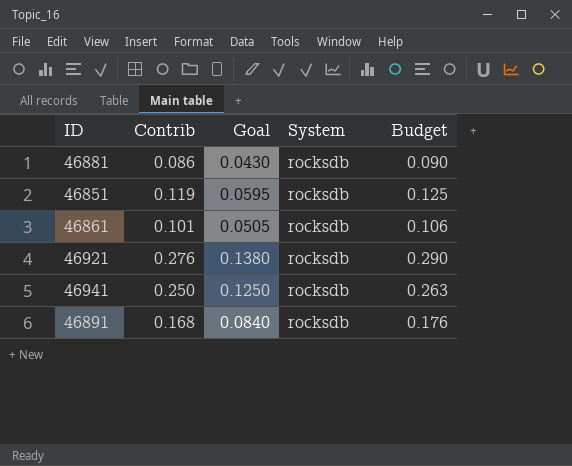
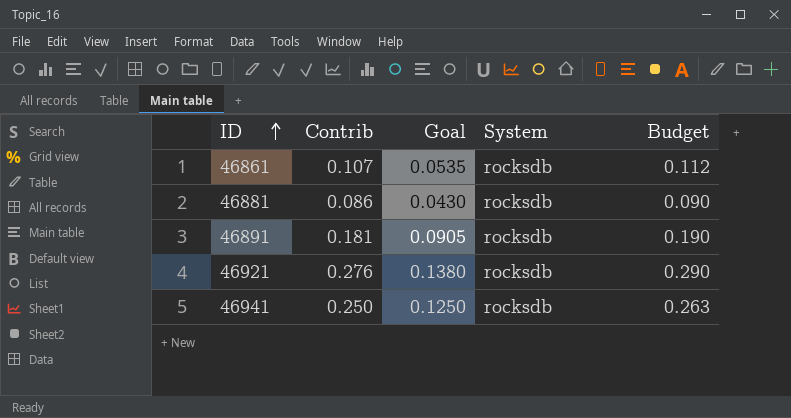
row order: none -> ID ascending
row 46851: 0.119 | 0.0595 | rocksdb | 0.125 -> none
46861 | Contrib: 0.101 -> 0.107
46861 | Goal: 0.0505 -> 0.0535
46861 | Budget: 0.106 -> 0.112
46891 | Contrib: 0.168 -> 0.181
46891 | Goal: 0.0840 -> 0.0905
46891 | Budget: 0.176 -> 0.190

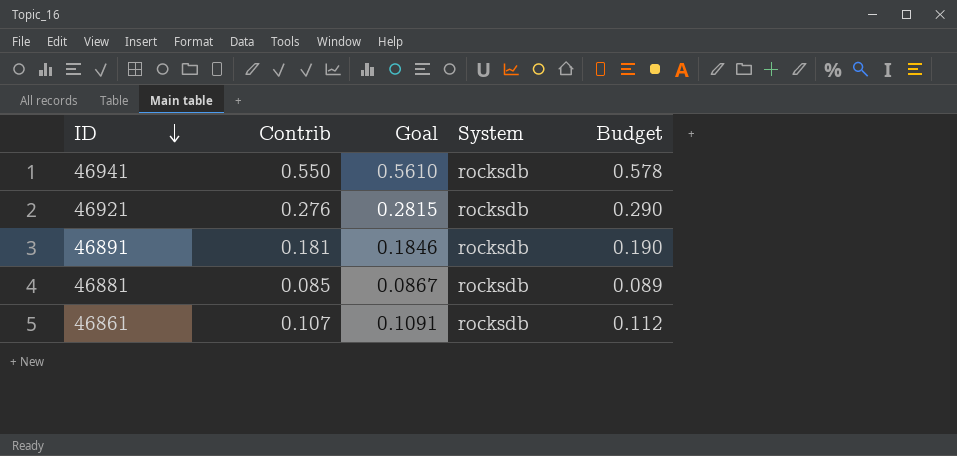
row order: ID ascending -> ID descending
column Goal | formula: [Contrib] * 0.5 -> [Contrib] * 1.02
46941 | Contrib: 0.250 -> 0.550
46941 | Budget: 0.263 -> 0.578
46881 | Contrib: 0.086 -> 0.085
46881 | Budget: 0.090 -> 0.089

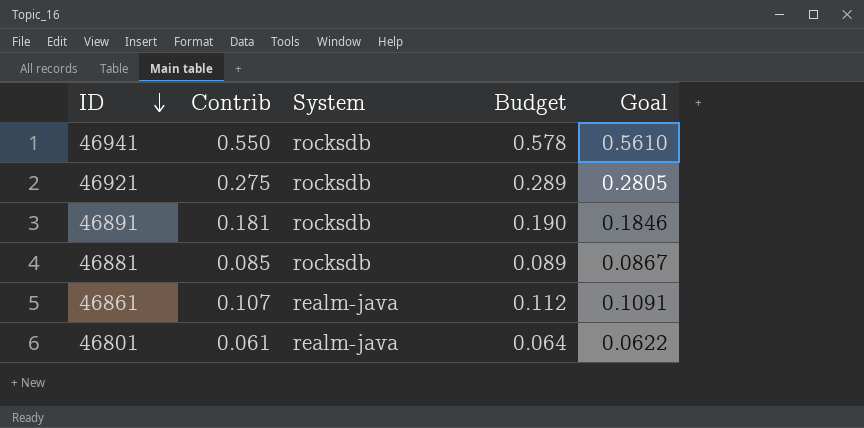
column Goal | position: 3 -> 5
46921 | Contrib: 0.276 -> 0.275
46921 | Budget: 0.290 -> 0.289
46921 | Goal: 0.2815 -> 0.2805
46861 | System: rocksdb -> realm-java
row 46801: none -> 0.061 | realm-java | 0.064 | 0.0622

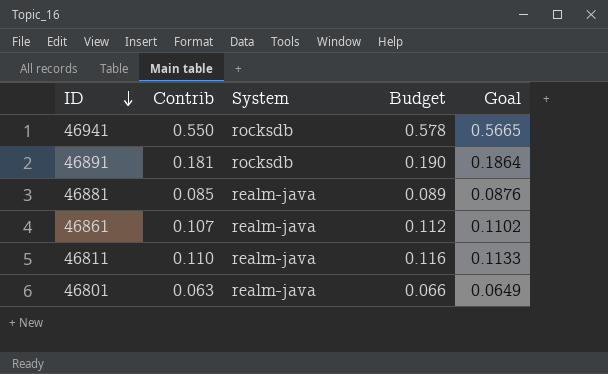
column Goal | formula: [Contrib] * 1.02 -> [Contrib] * 1.03
row 46921: 0.275 | rocksdb | 0.289 | 0.2805 -> none
46881 | System: rocksdb -> realm-java
row 46811: none -> 0.110 | realm-java | 0.116 | 0.1133
46801 | Contrib: 0.061 -> 0.063
46801 | Budget: 0.064 -> 0.066

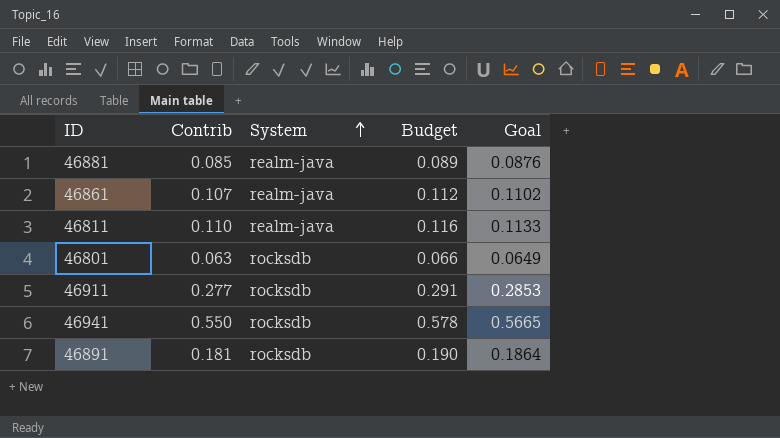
row order: ID descending -> System ascending
46801 | System: realm-java -> rocksdb
row 46911: none -> 0.277 | rocksdb | 0.291 | 0.2853

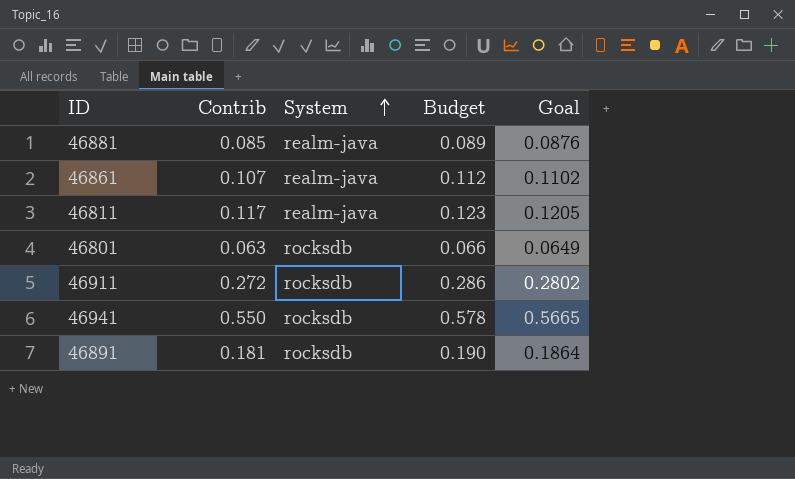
46811 | Contrib: 0.110 -> 0.117
46811 | Budget: 0.116 -> 0.123
46811 | Goal: 0.1133 -> 0.1205
46911 | Contrib: 0.277 -> 0.272
46911 | Budget: 0.291 -> 0.286
46911 | Goal: 0.2853 -> 0.2802

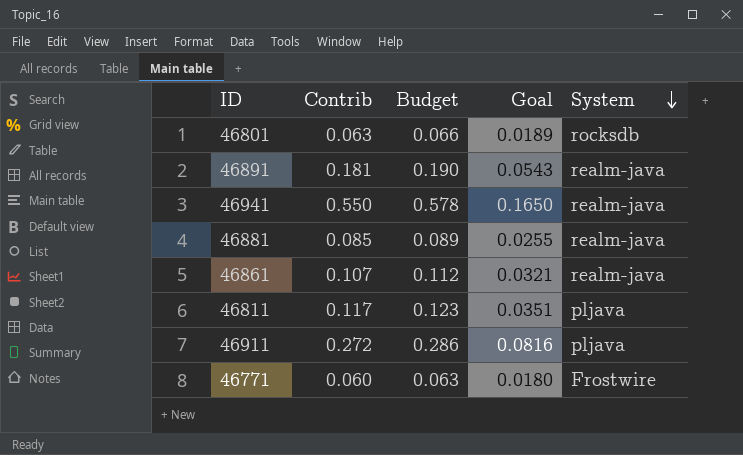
row order: System ascending -> System descending
column Goal | formula: [Contrib] * 1.03 -> [Contrib] * 0.3
column System | position: 3 -> 5
46891 | System: rocksdb -> realm-java
46941 | System: rocksdb -> realm-java
46811 | System: realm-java -> pljava
46911 | System: rocksdb -> pljava
row 46771: none -> 0.060 | 0.063 | 0.0180 | Frostwire

